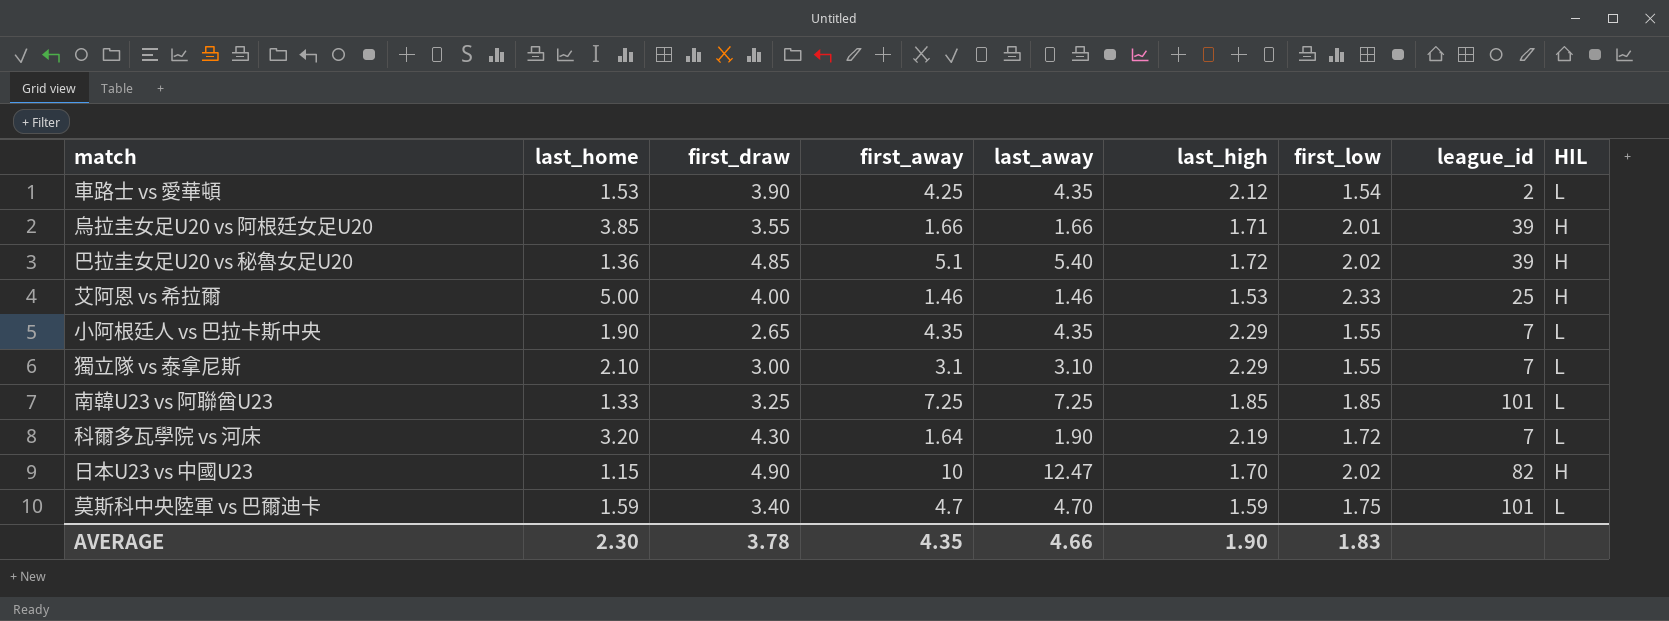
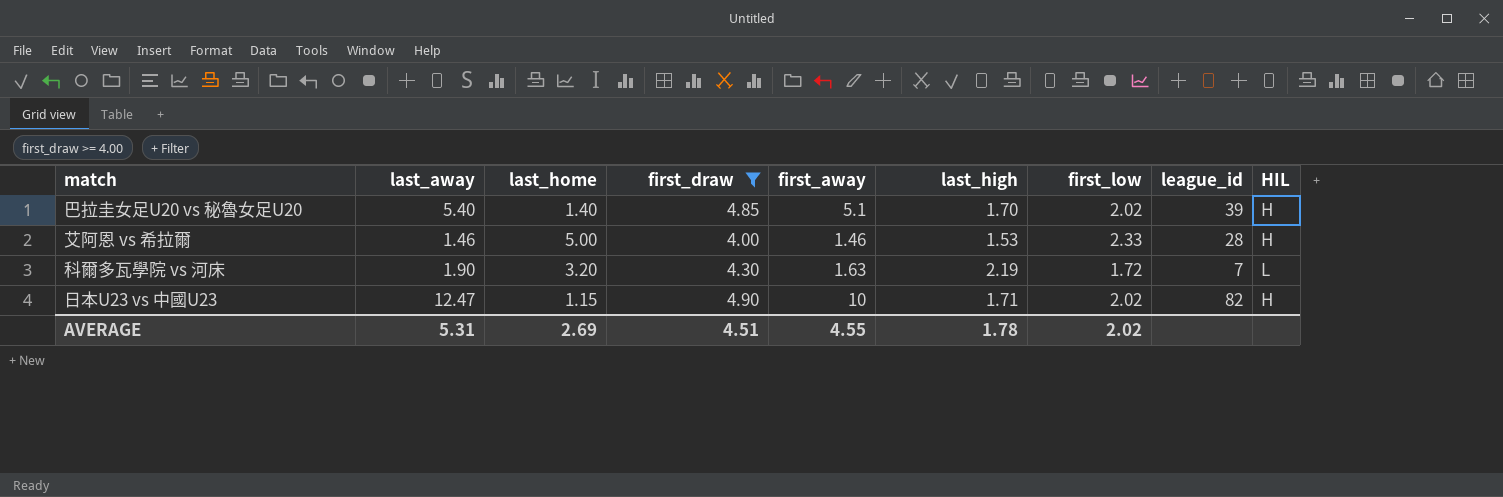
filter: none -> first_draw >= 4.00
column last_away | position: 5 -> 2
巴拉圭女足U20 vs 秘魯女足U20 | last_home: 1.36 -> 1.40
巴拉圭女足U20 vs 秘魯女足U20 | last_high: 1.72 -> 1.70
艾阿恩 vs 希拉爾 | league_id: 25 -> 28
科爾多瓦學院 vs 河床 | first_away: 1.64 -> 1.63
日本U23 vs 中國U23 | last_high: 1.70 -> 1.71
AVERAGE | last_away: 4.66 -> 5.31
AVERAGE | last_home: 2.30 -> 2.69
AVERAGE | first_draw: 3.78 -> 4.51
AVERAGE | first_away: 4.35 -> 4.55
AVERAGE | last_high: 1.90 -> 1.78
AVERAGE | first_low: 1.83 -> 2.02

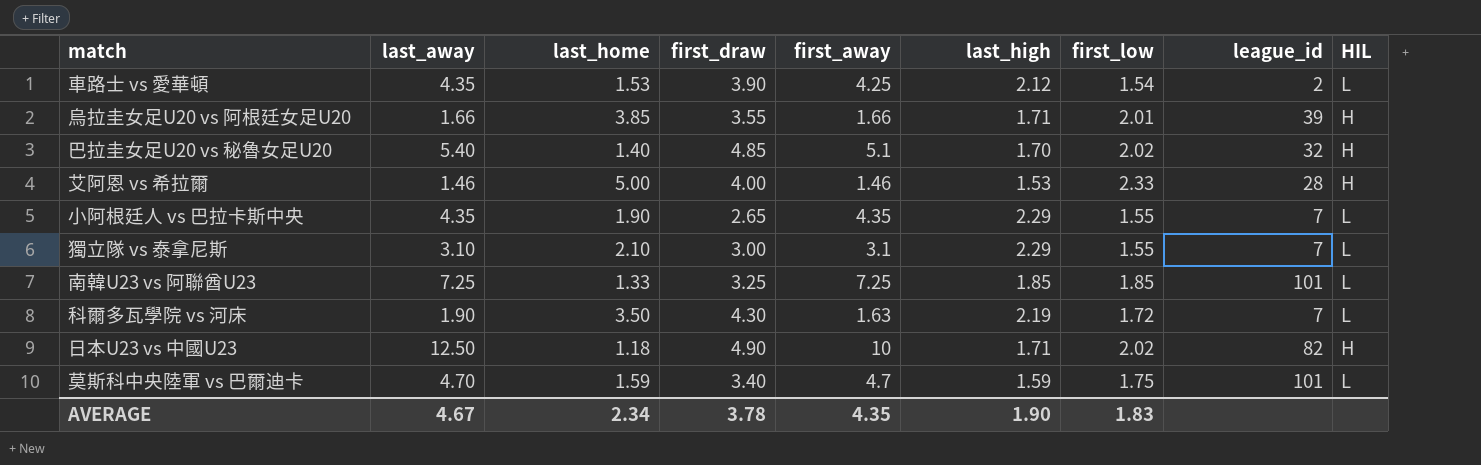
filter: first_draw >= 4.00 -> none
巴拉圭女足U20 vs 秘魯女足U20 | league_id: 39 -> 32
科爾多瓦學院 vs 河床 | last_home: 3.20 -> 3.50
日本U23 vs 中國U23 | last_away: 12.47 -> 12.50
日本U23 vs 中國U23 | last_home: 1.15 -> 1.18
AVERAGE | last_away: 5.31 -> 4.67
AVERAGE | last_home: 2.69 -> 2.34
AVERAGE | first_draw: 4.51 -> 3.78
AVERAGE | first_away: 4.55 -> 4.35
AVERAGE | last_high: 1.78 -> 1.90
AVERAGE | first_low: 2.02 -> 1.83

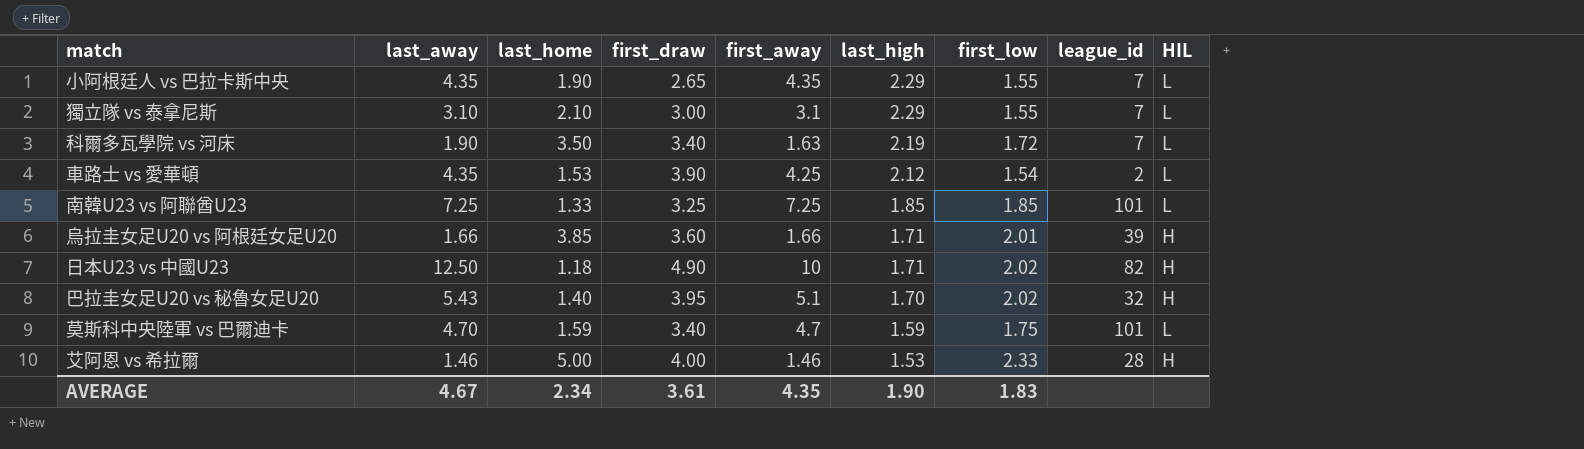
row order: none -> last_high descending
科爾多瓦學院 vs 河床 | first_draw: 4.30 -> 3.40
烏拉圭女足U20 vs 阿根廷女足U20 | first_draw: 3.55 -> 3.60
巴拉圭女足U20 vs 秘魯女足U20 | last_away: 5.40 -> 5.43
巴拉圭女足U20 vs 秘魯女足U20 | first_draw: 4.85 -> 3.95
AVERAGE | first_draw: 3.78 -> 3.61

